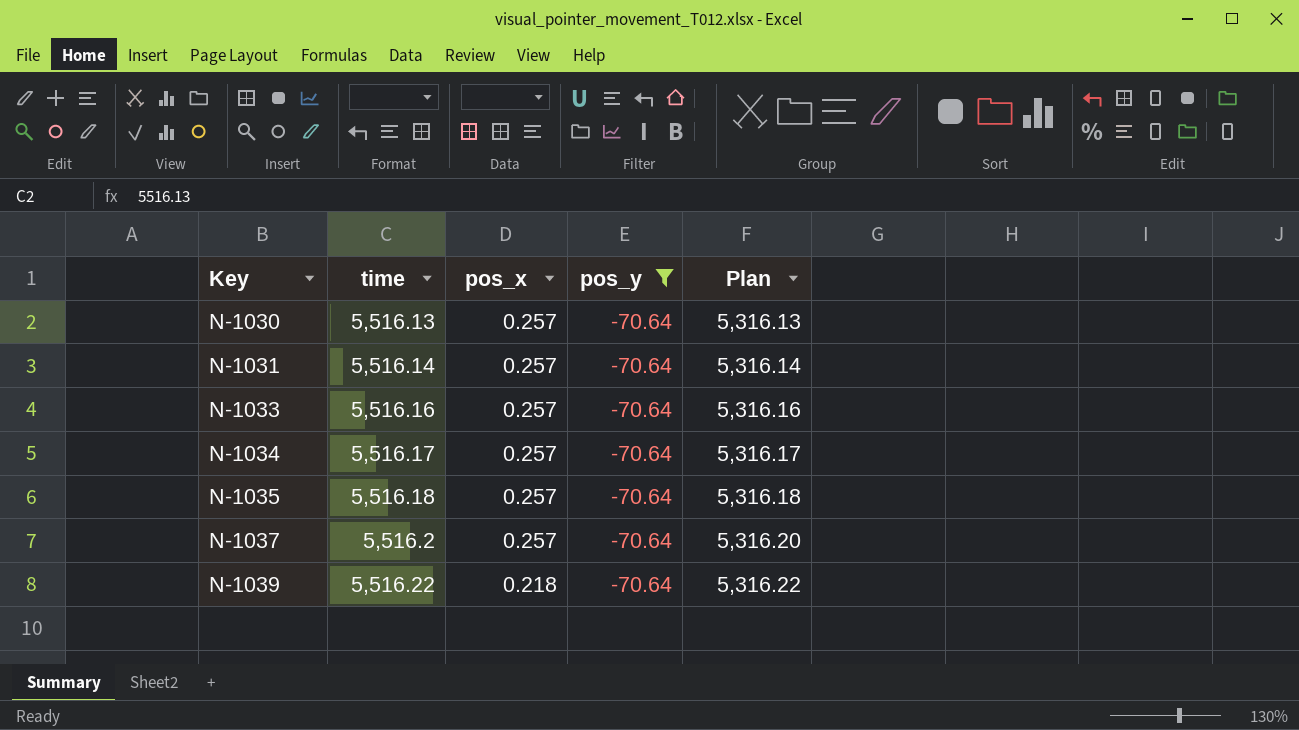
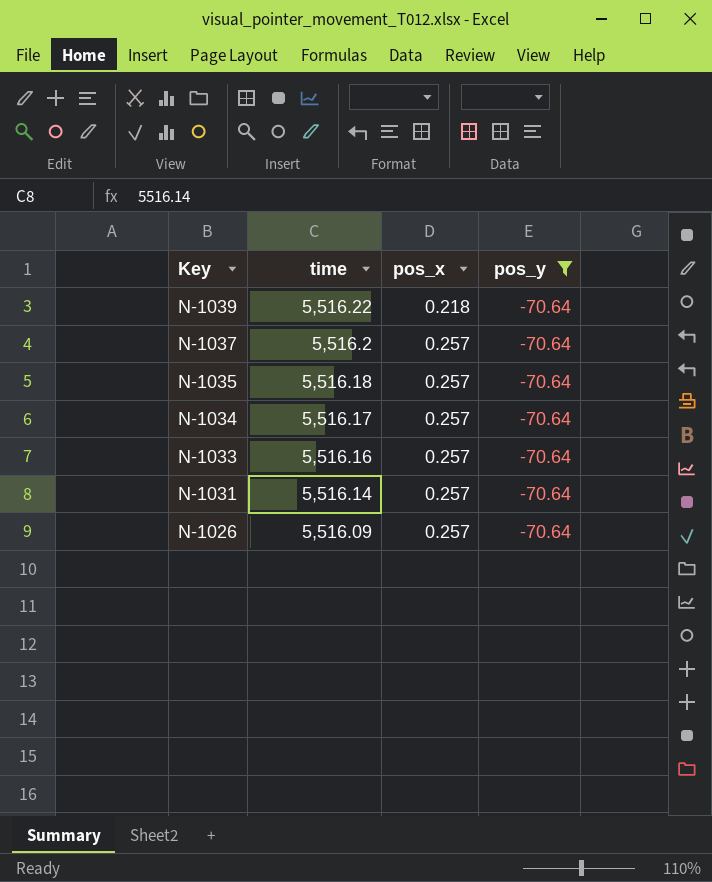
row order: Key ascending -> Key descending
column Plan | formula: [time] - 200 -> none
row N-1030: 5,516.13 | 0.257 | -70.64 | 5,316.13 -> none
row N-1026: none -> 5,516.09 | 0.257 | -70.64

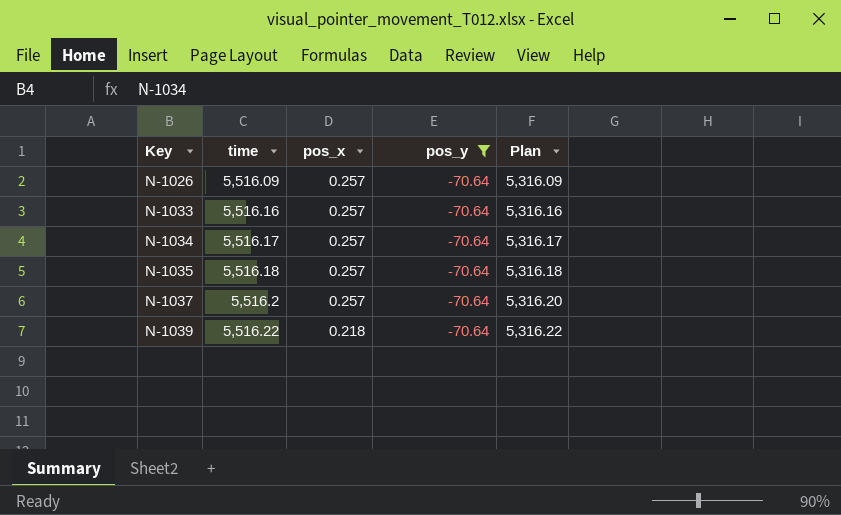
row order: Key descending -> Key ascending
column Plan | formula: none -> [time] - 200
row N-1031: 5,516.14 | 0.257 | -70.64 -> none

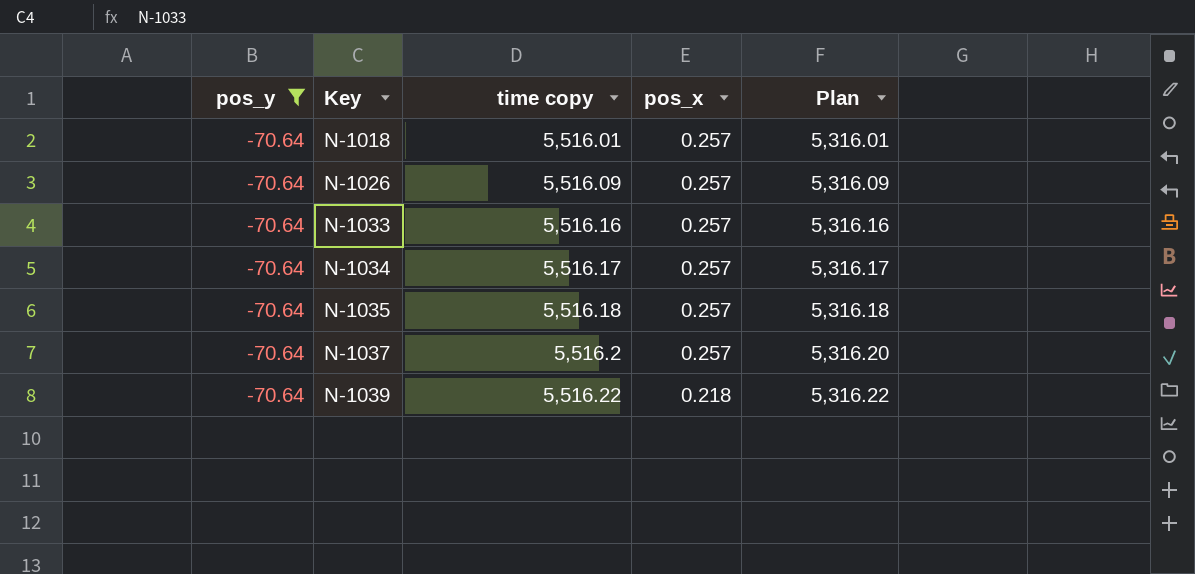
column pos_y | position: 4 -> 1
column name: time -> time copy
row N-1018: none -> -70.64 | 5,516.01 | 0.257 | 5,316.01

